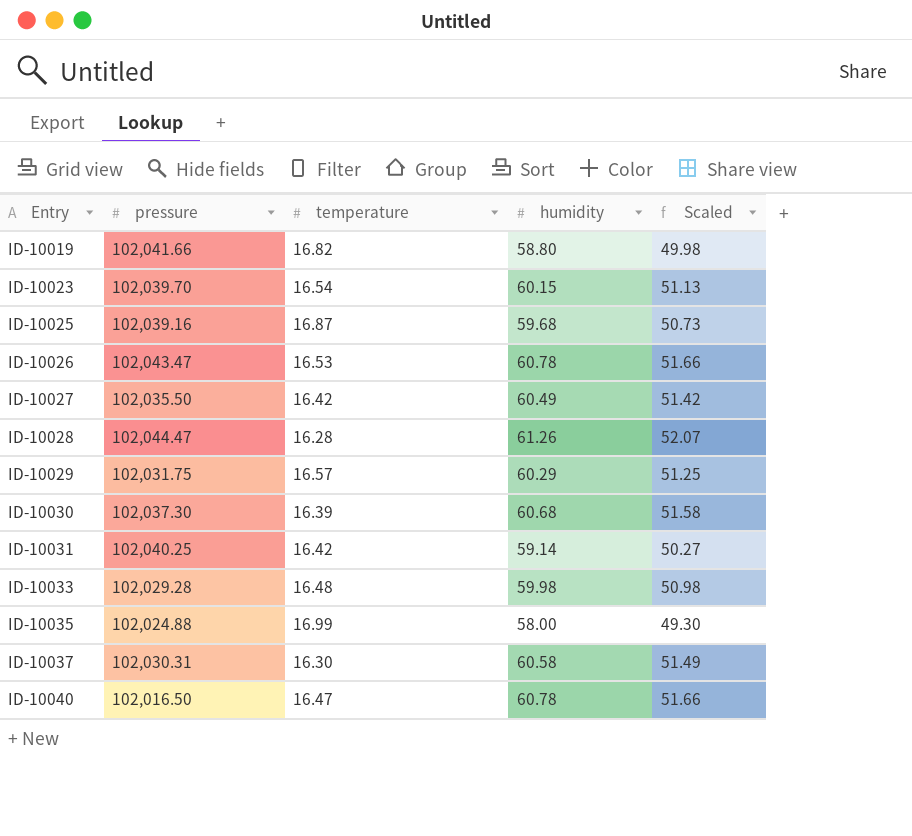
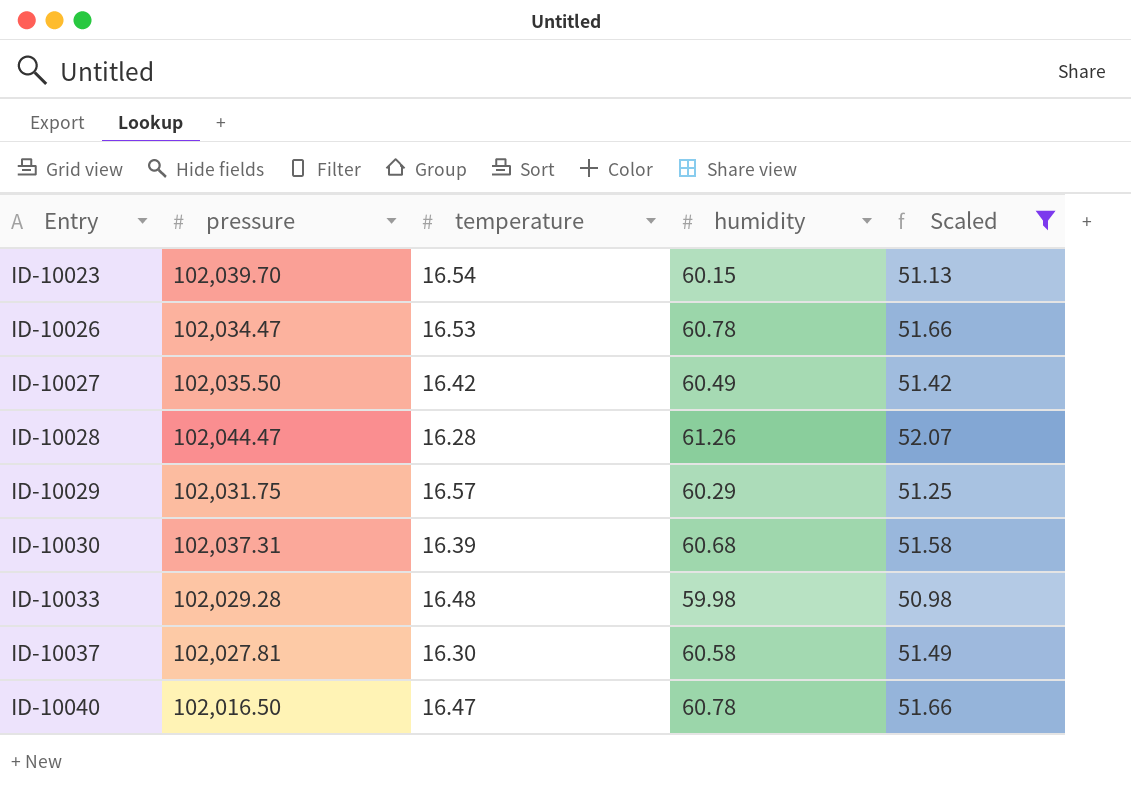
filter: none -> Scaled >= 50.98
ID-10026 | pressure: 102,043.47 -> 102,034.47
ID-10030 | pressure: 102,037.30 -> 102,037.31
ID-10037 | pressure: 102,030.31 -> 102,027.81

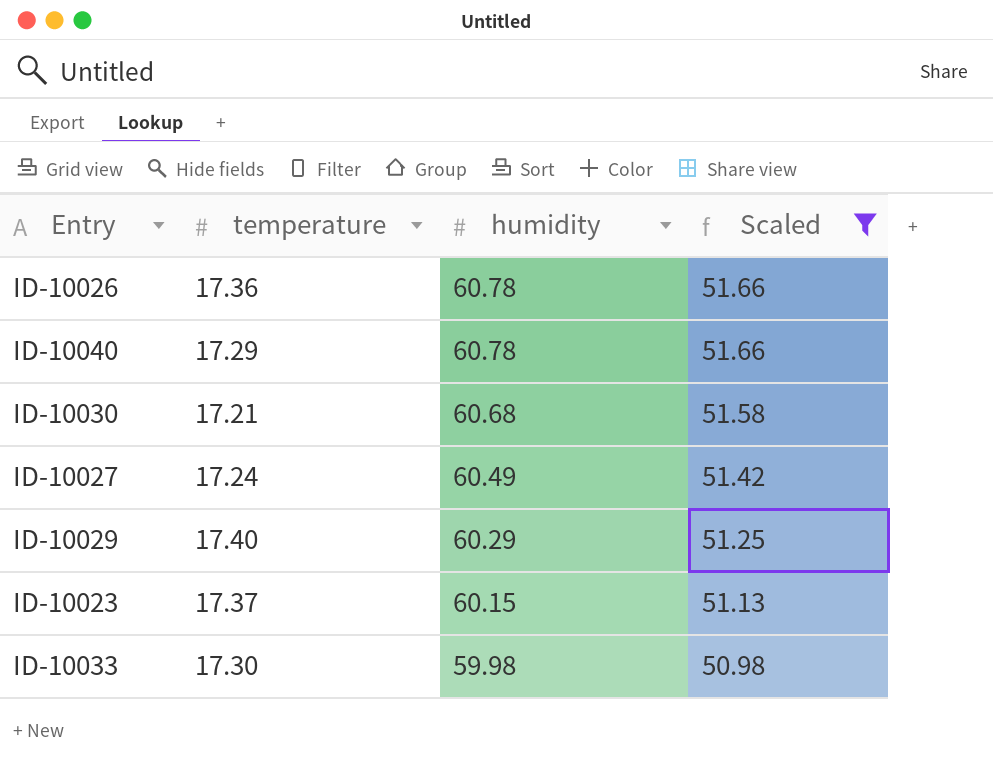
row order: Entry ascending -> humidity descending
column pressure | position: 2 -> none
row ID-10028: 102,044.47 | 16.28 | 61.26 | 52.07 -> none
row ID-10037: 102,027.81 | 16.30 | 60.58 | 51.49 -> none
ID-10026 | temperature: 16.53 -> 17.36
ID-10040 | temperature: 16.47 -> 17.29
ID-10030 | temperature: 16.39 -> 17.21
ID-10027 | temperature: 16.42 -> 17.24
ID-10029 | temperature: 16.57 -> 17.40
ID-10023 | temperature: 16.54 -> 17.37
ID-10033 | temperature: 16.48 -> 17.30

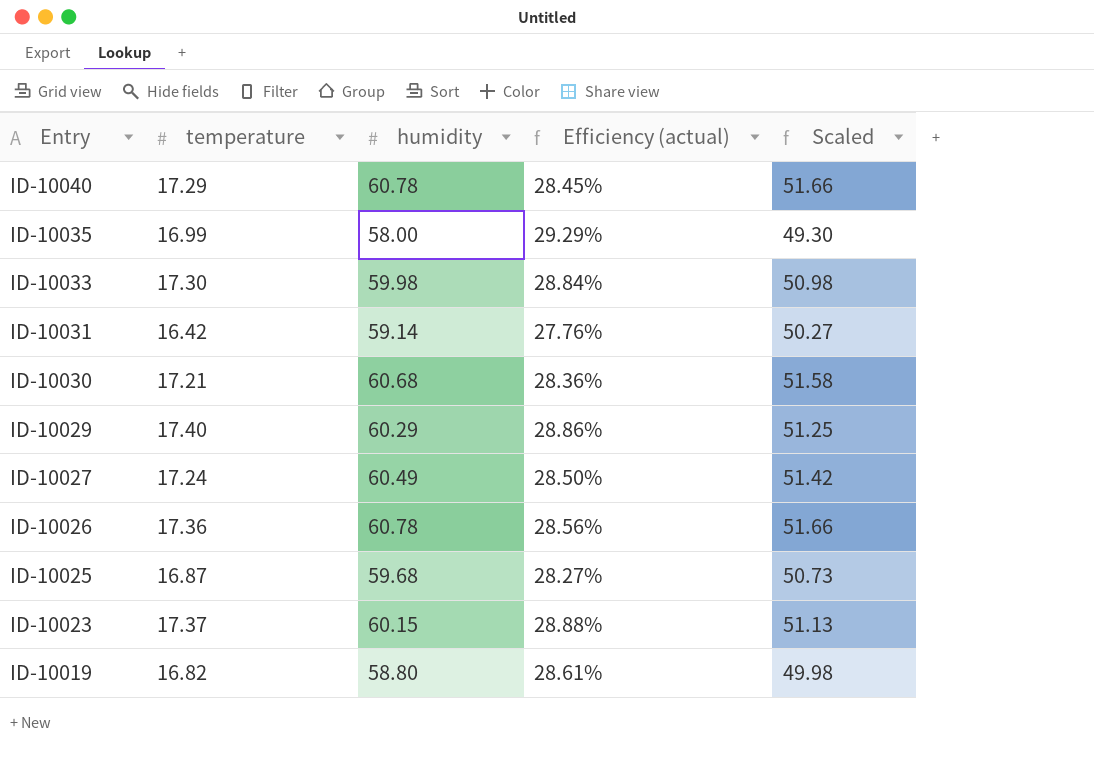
filter: Scaled >= 50.98 -> none
row order: humidity descending -> Entry descending
column Efficiency (actual) | formula: none -> [temperature] / [humidity]

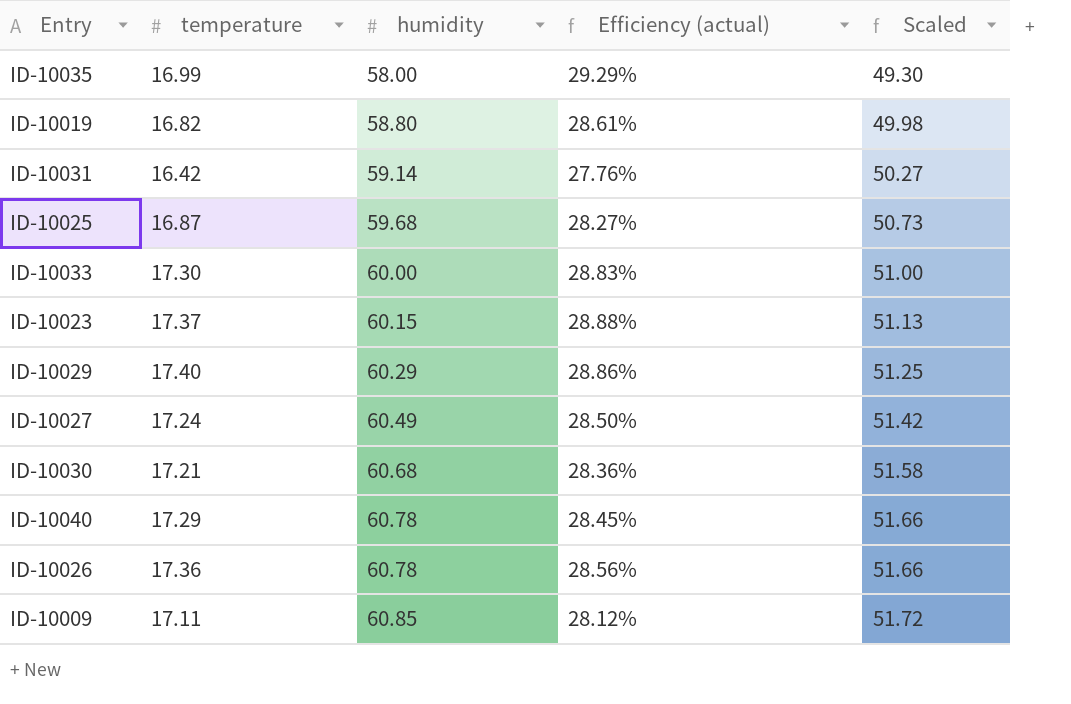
row order: Entry descending -> humidity ascending
ID-10033 | humidity: 59.98 -> 60.00
ID-10033 | Efficiency (actual): 28.84% -> 28.83%
ID-10033 | Scaled: 50.98 -> 51.00
row ID-10009: none -> 17.11 | 60.85 | 28.12% | 51.72

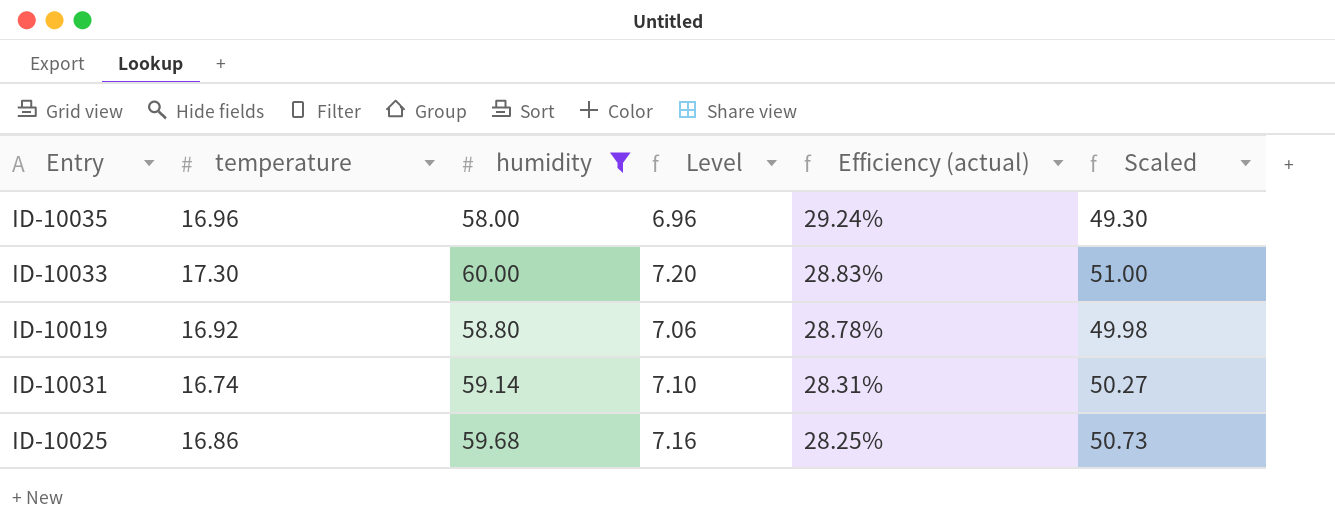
filter: none -> humidity <= 60.00
row order: humidity ascending -> Efficiency (actual) descending
column Level | formula: none -> [humidity] * 0.12
ID-10035 | temperature: 16.99 -> 16.96
ID-10035 | Efficiency (actual): 29.29% -> 29.24%
ID-10019 | temperature: 16.82 -> 16.92
ID-10019 | Efficiency (actual): 28.61% -> 28.78%
ID-10031 | temperature: 16.42 -> 16.74
ID-10031 | Efficiency (actual): 27.76% -> 28.31%
ID-10025 | temperature: 16.87 -> 16.86
ID-10025 | Efficiency (actual): 28.27% -> 28.25%

